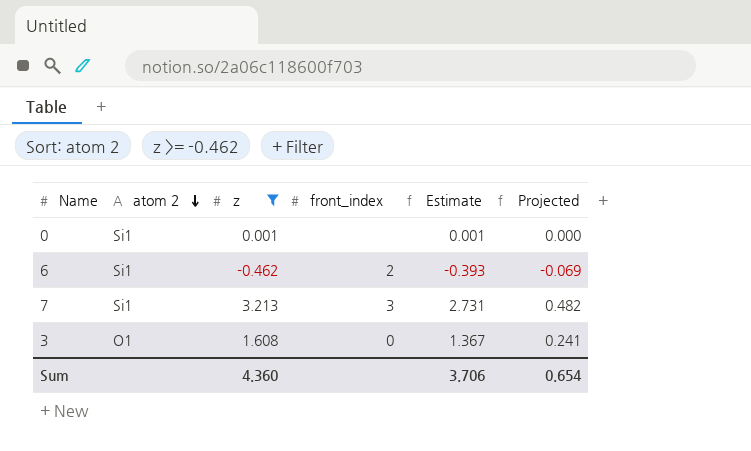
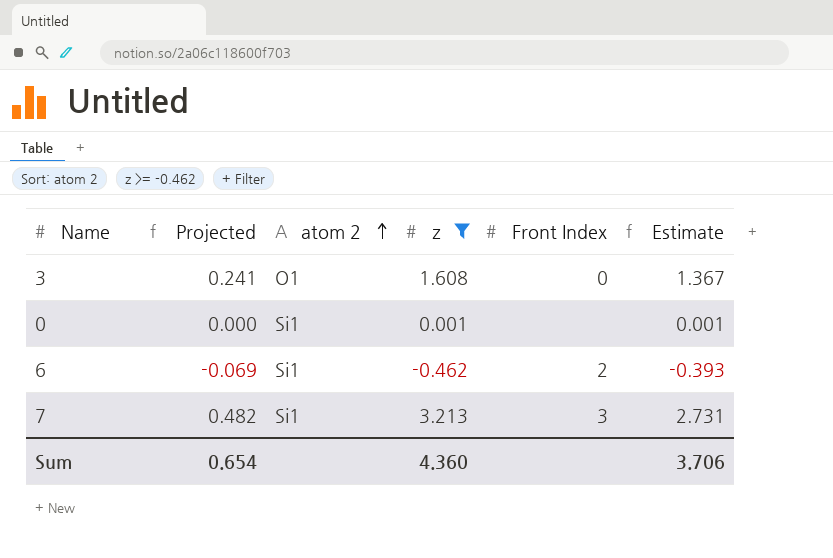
row order: atom 2 descending -> atom 2 ascending
column Projected | position: 6 -> 2
column name: front_index -> Front Index

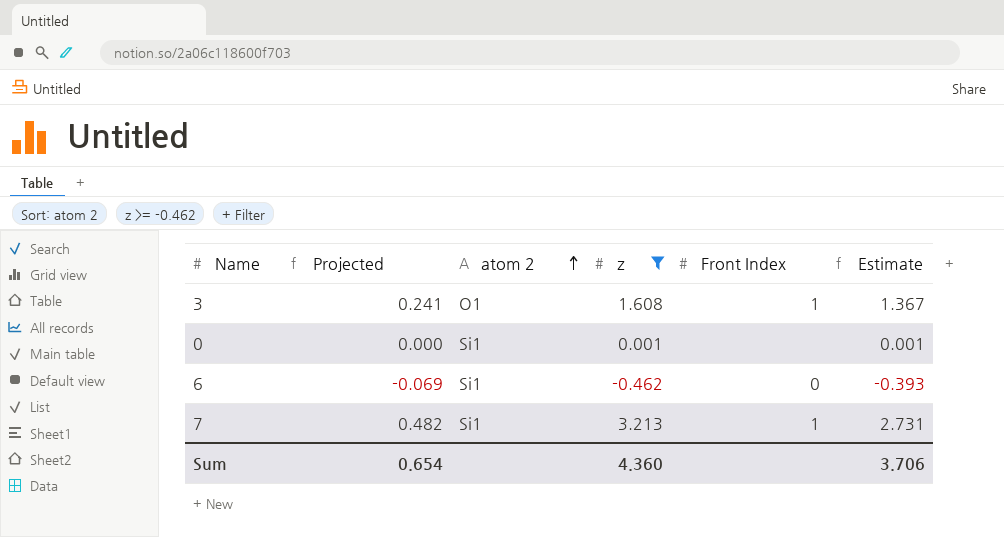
3 | Front Index: 0 -> 1
6 | Front Index: 2 -> 0
7 | Front Index: 3 -> 1

